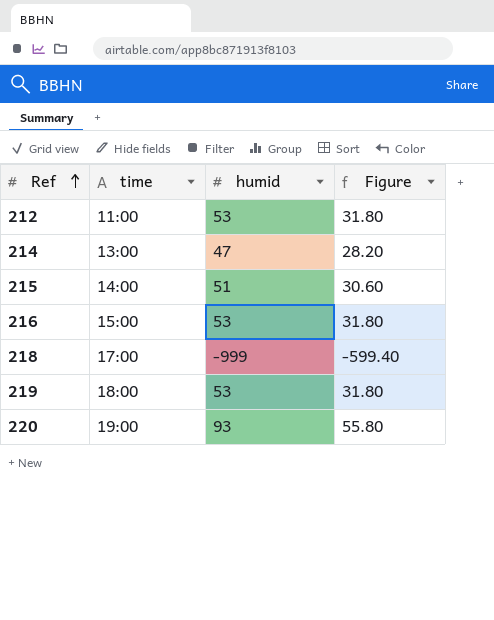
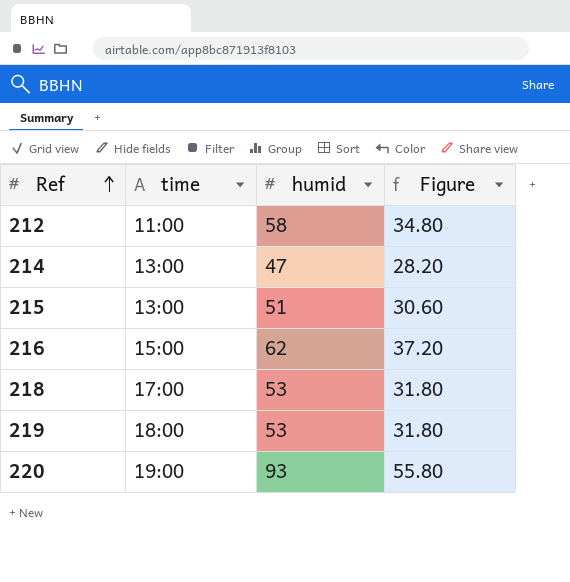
212 | humid: 53 -> 58
212 | Figure: 31.80 -> 34.80
215 | time: 14:00 -> 13:00
216 | humid: 53 -> 62
216 | Figure: 31.80 -> 37.20
218 | humid: -999 -> 53
218 | Figure: -599.40 -> 31.80

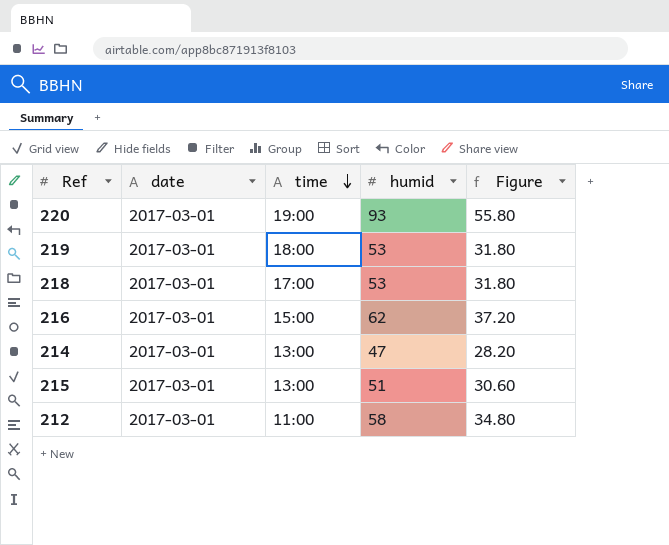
row order: Ref ascending -> time descending
column date | position: none -> 2

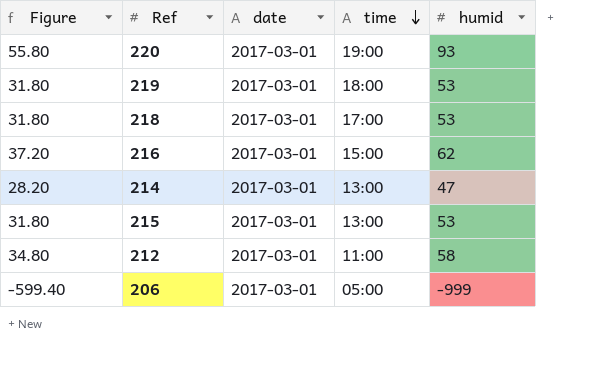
column Figure | position: 5 -> 1
215 | Figure: 30.60 -> 31.80
215 | humid: 51 -> 53
row 206: none -> -599.40 | 2017-03-01 | 05:00 | -999

